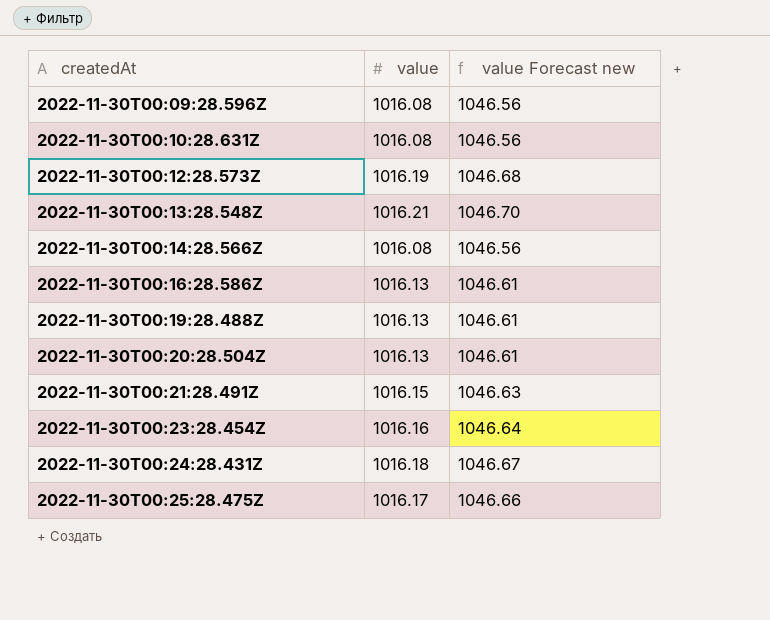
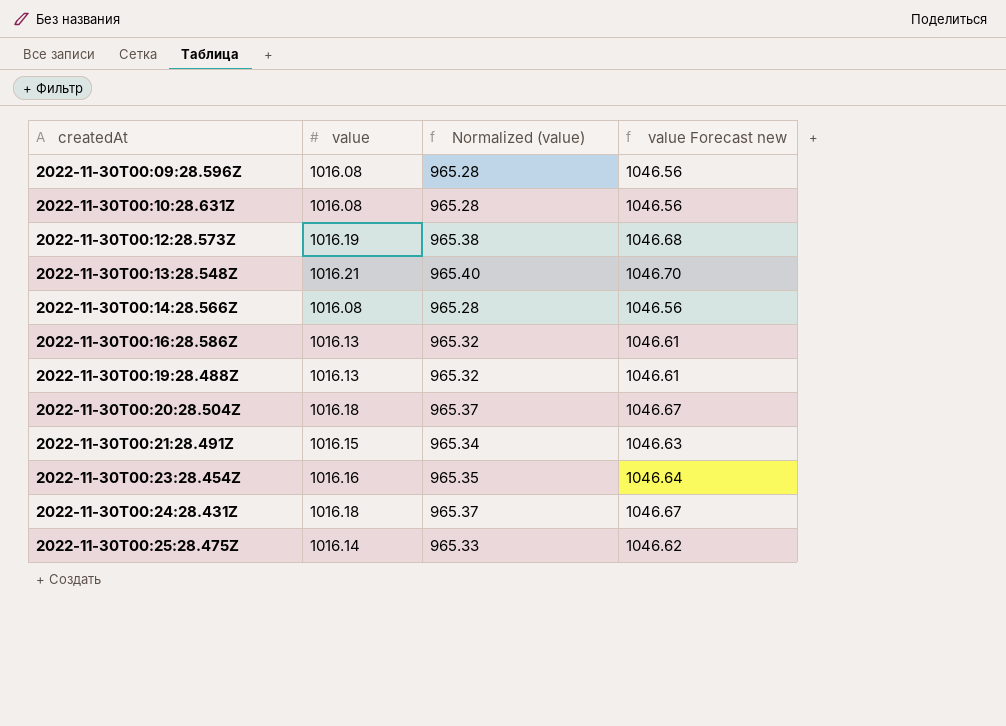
column Normalized (value) | formula: none -> [value] * 0.95
2022-11-30T00:20:28.504Z | value: 1016.13 -> 1016.18
2022-11-30T00:20:28.504Z | value Forecast new: 1046.61 -> 1046.67
2022-11-30T00:25:28.475Z | value: 1016.17 -> 1016.14
2022-11-30T00:25:28.475Z | value Forecast new: 1046.66 -> 1046.62

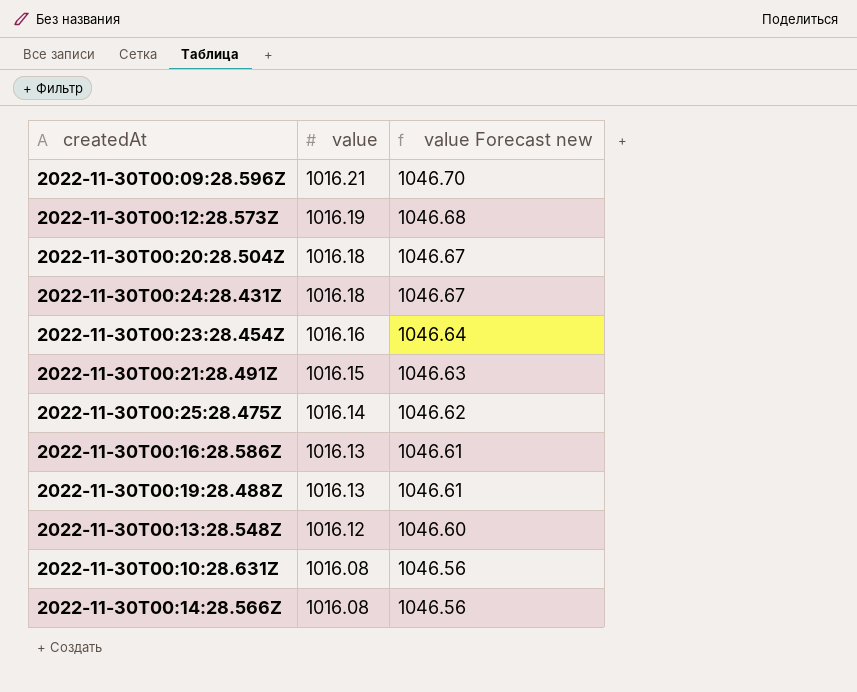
row order: createdAt ascending -> value descending
column Normalized (value) | formula: [value] * 0.95 -> none
2022-11-30T00:09:28.596Z | value: 1016.08 -> 1016.21
2022-11-30T00:09:28.596Z | value Forecast new: 1046.56 -> 1046.70
2022-11-30T00:13:28.548Z | value: 1016.21 -> 1016.12
2022-11-30T00:13:28.548Z | value Forecast new: 1046.70 -> 1046.60

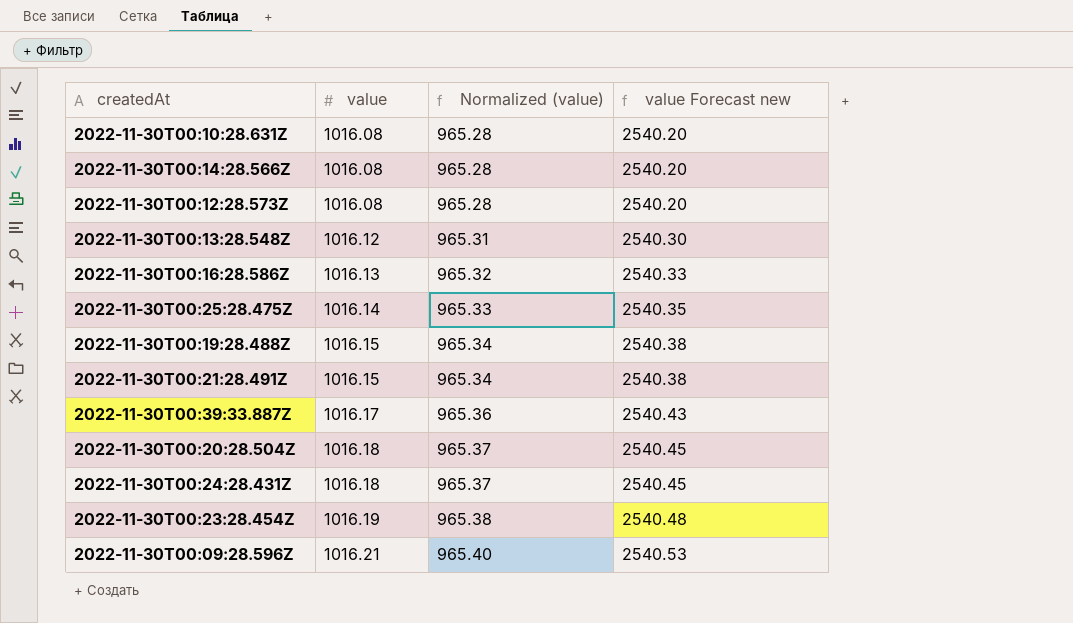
row order: value descending -> value ascending
column Normalized (value) | formula: none -> [value] * 0.95
column value Forecast new | formula: [value] * 1.03 -> [value] * 2.5
2022-11-30T00:12:28.573Z | value: 1016.19 -> 1016.08
2022-11-30T00:19:28.488Z | value: 1016.13 -> 1016.15
row 2022-11-30T00:39:33.887Z: none -> 1016.17 | 965.36 | 2540.43
2022-11-30T00:23:28.454Z | value: 1016.16 -> 1016.19

